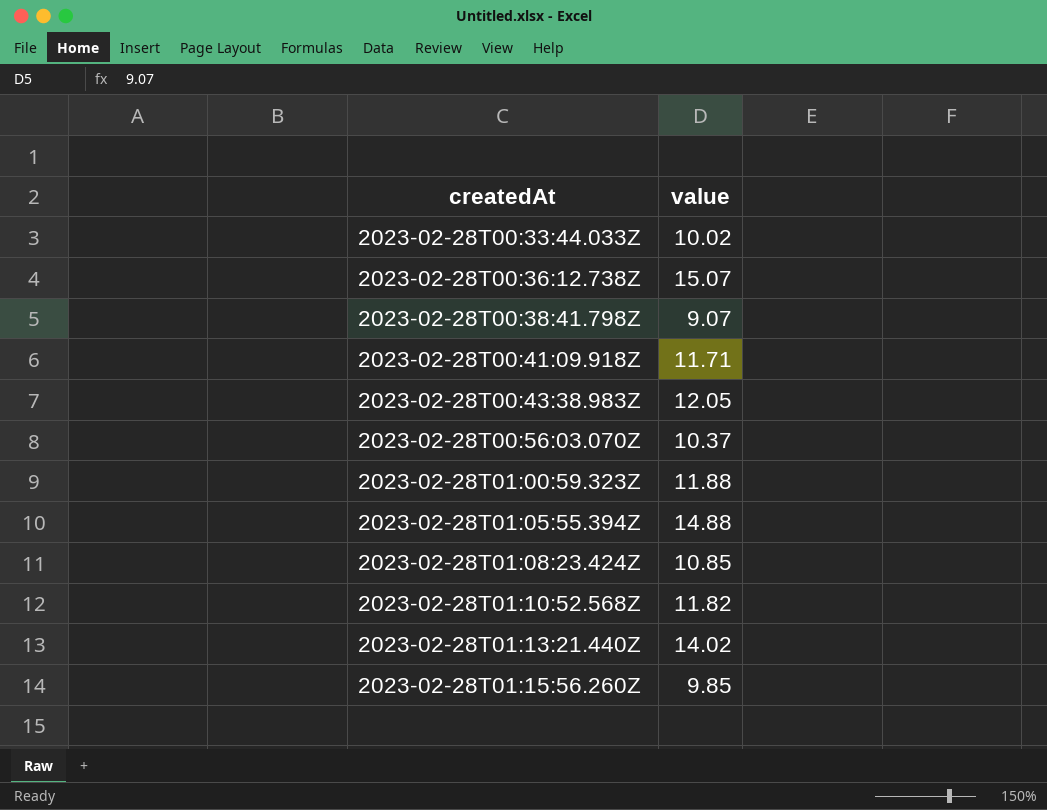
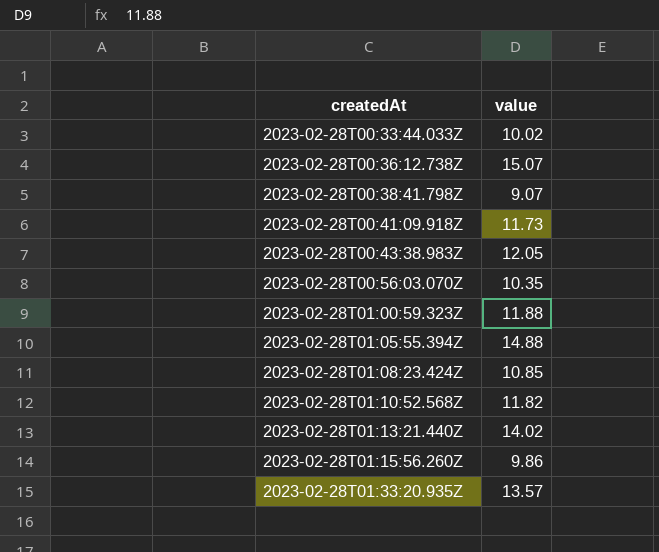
2023-02-28T00:41:09.918Z | value: 11.71 -> 11.73
2023-02-28T00:56:03.070Z | value: 10.37 -> 10.35
2023-02-28T01:15:56.260Z | value: 9.85 -> 9.86
row 2023-02-28T01:33:20.935Z: none -> 13.57

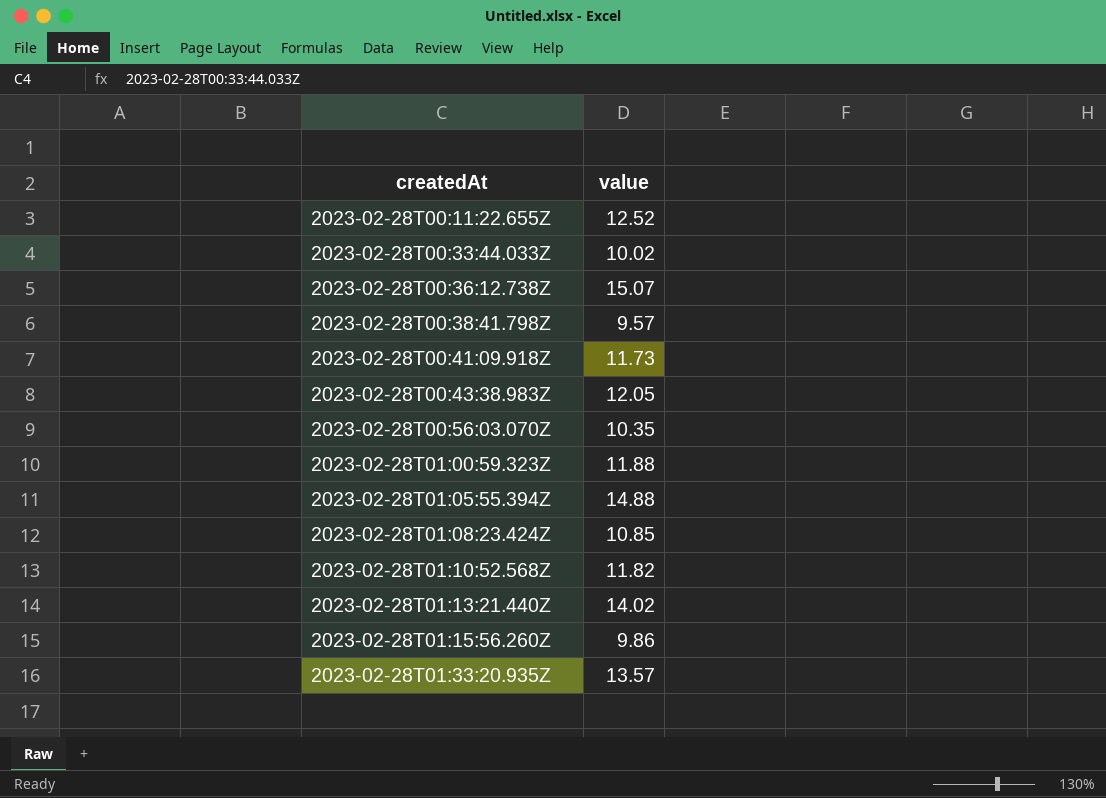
row 2023-02-28T00:11:22.655Z: none -> 12.52
2023-02-28T00:38:41.798Z | value: 9.07 -> 9.57

